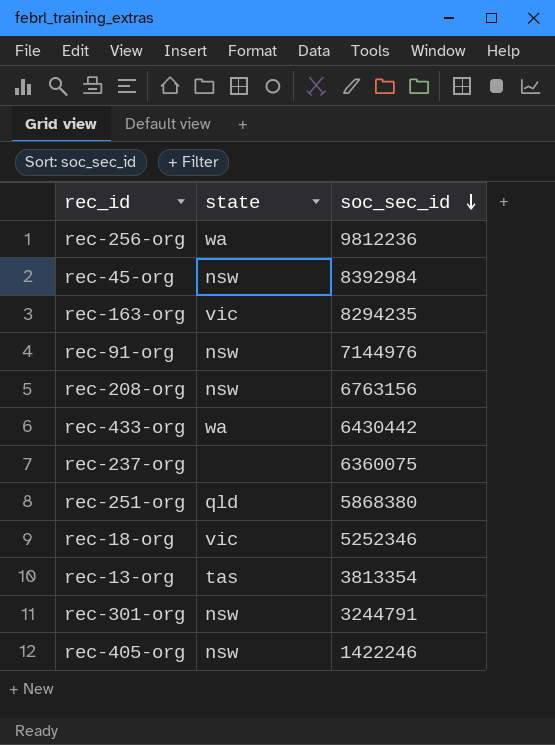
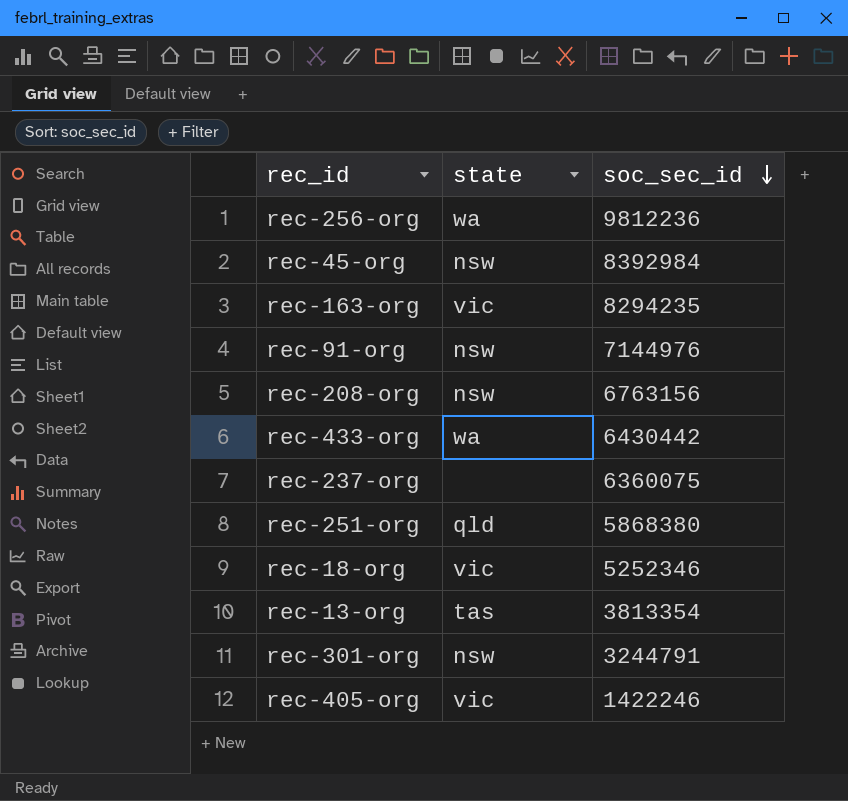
rec-405-org | state: nsw -> vic

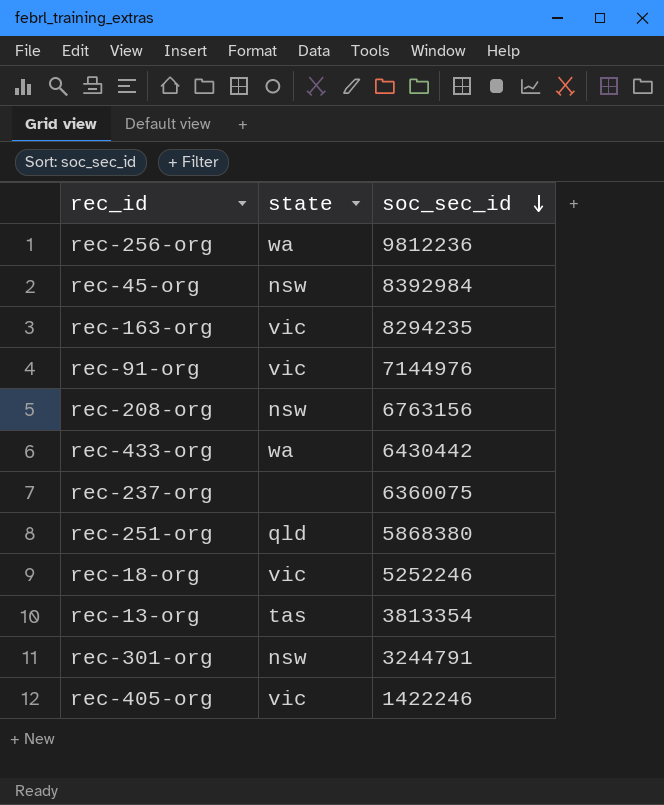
rec-91-org | state: nsw -> vic
rec-18-org | soc_sec_id: 5252346 -> 5252246

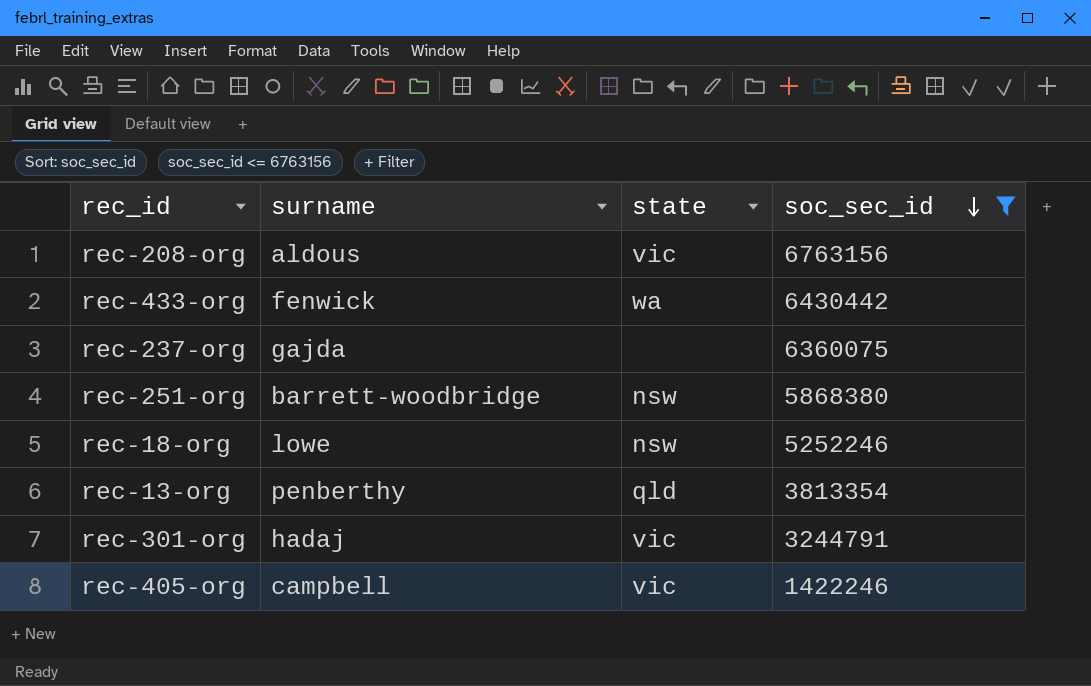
filter: none -> soc_sec_id <= 6763156
column surname | position: none -> 2
rec-208-org | state: nsw -> vic
rec-251-org | state: qld -> nsw
rec-18-org | state: vic -> nsw
rec-13-org | state: tas -> qld
rec-301-org | state: nsw -> vic

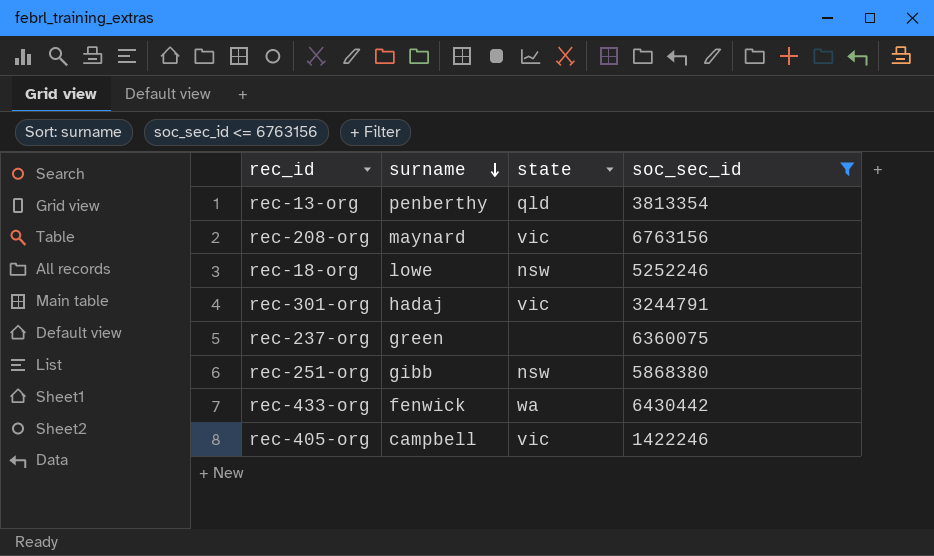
row order: soc_sec_id descending -> surname descending
rec-208-org | surname: aldous -> maynard
rec-237-org | surname: gajda -> green
rec-251-org | surname: barrett-woodbridge -> gibb

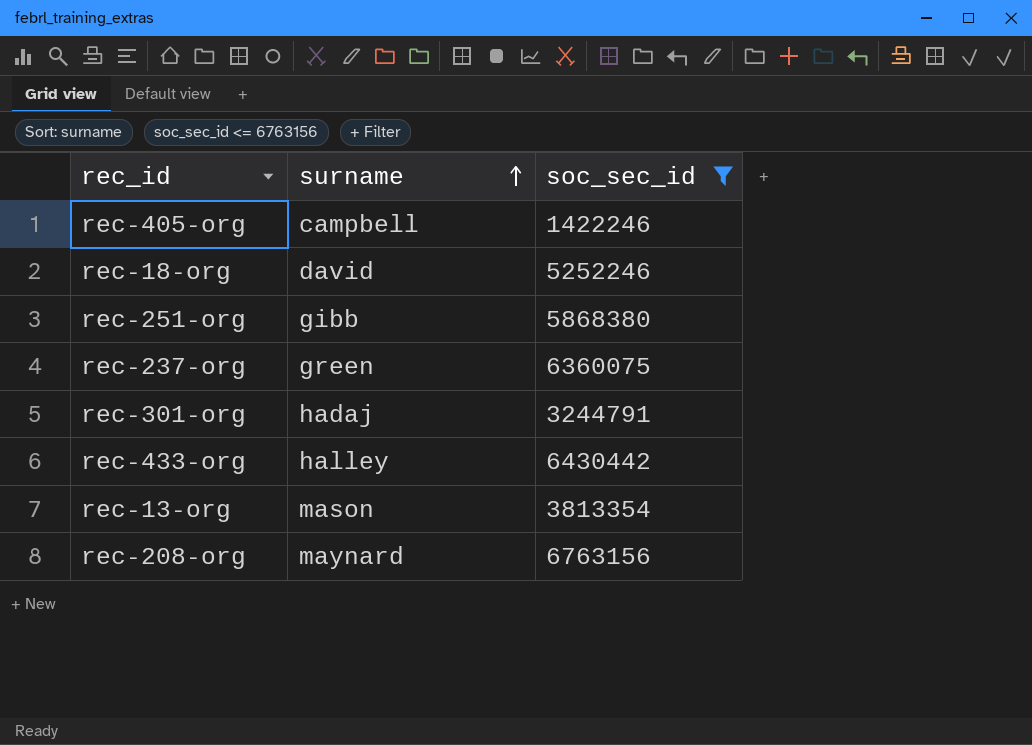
row order: surname descending -> surname ascending
column state | position: 3 -> none
rec-18-org | surname: lowe -> david
rec-433-org | surname: fenwick -> halley
rec-13-org | surname: penberthy -> mason

